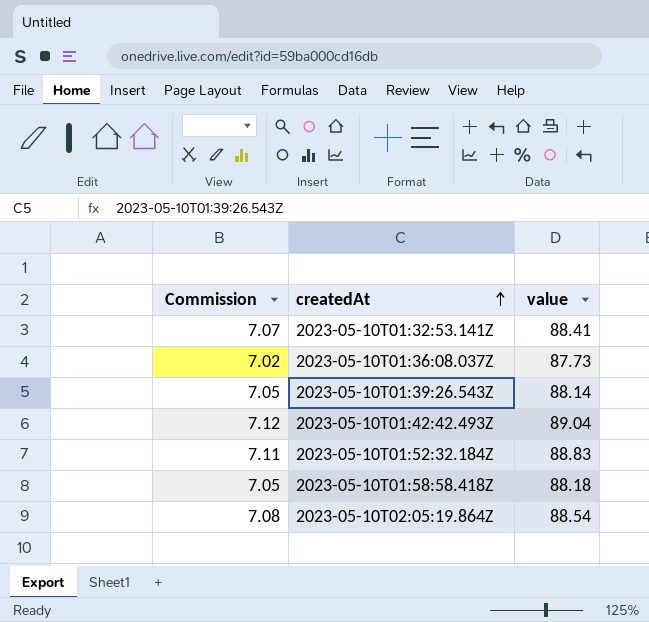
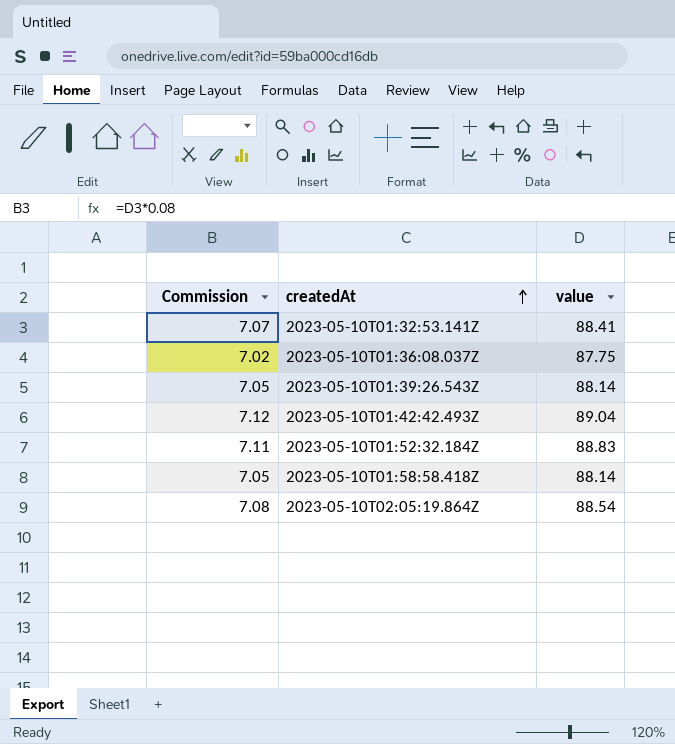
2023-05-10T01:36:08.037Z | value: 87.73 -> 87.75
2023-05-10T01:58:58.418Z | value: 88.18 -> 88.14

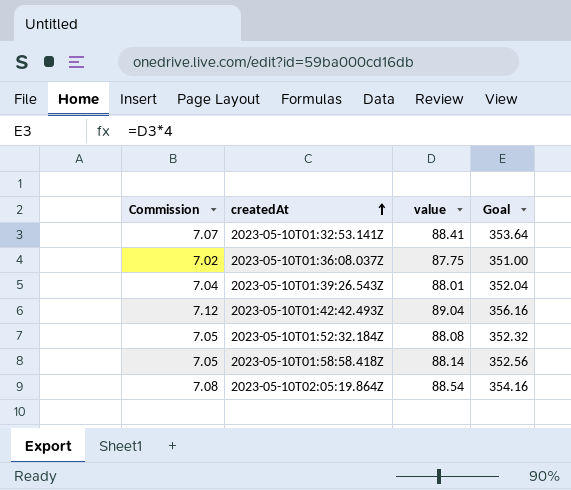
column Goal | formula: none -> [value] * 4
2023-05-10T01:39:26.543Z | Commission: 7.05 -> 7.04
2023-05-10T01:39:26.543Z | value: 88.14 -> 88.01
2023-05-10T01:52:32.184Z | Commission: 7.11 -> 7.05
2023-05-10T01:52:32.184Z | value: 88.83 -> 88.08

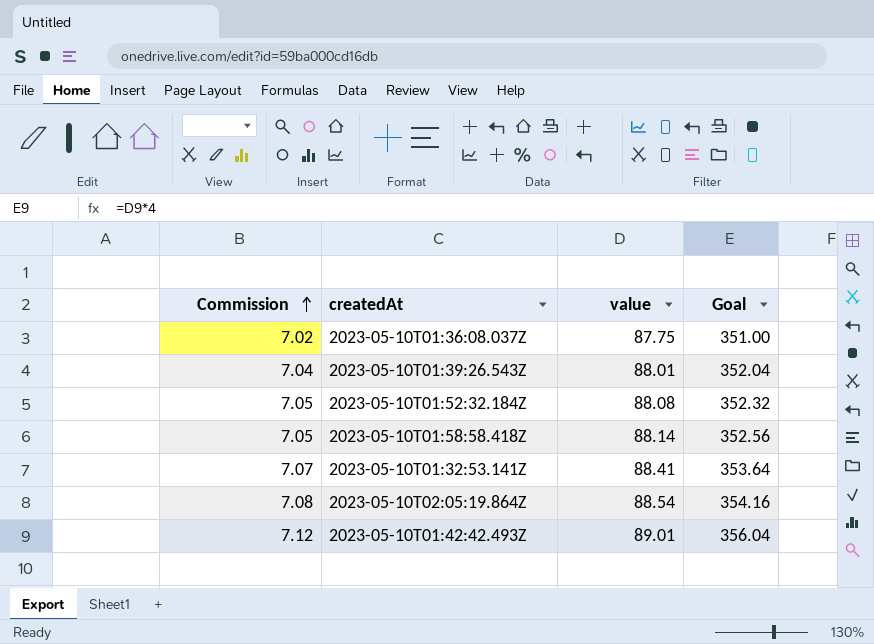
row order: createdAt ascending -> Commission ascending
2023-05-10T01:42:42.493Z | value: 89.04 -> 89.01
2023-05-10T01:42:42.493Z | Goal: 356.16 -> 356.04

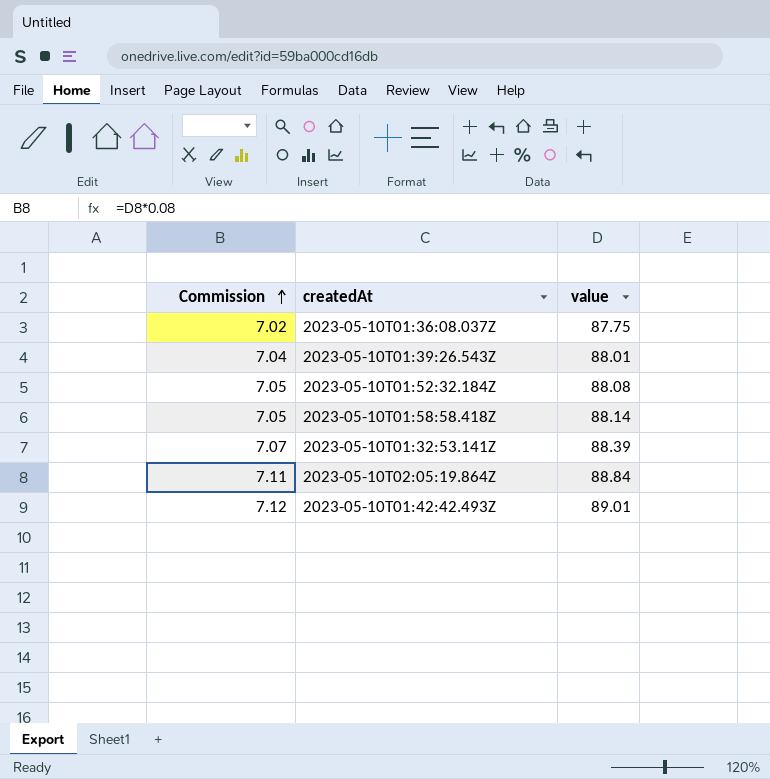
column Goal | formula: [value] * 4 -> none
2023-05-10T01:32:53.141Z | value: 88.41 -> 88.39
2023-05-10T02:05:19.864Z | Commission: 7.08 -> 7.11
2023-05-10T02:05:19.864Z | value: 88.54 -> 88.84

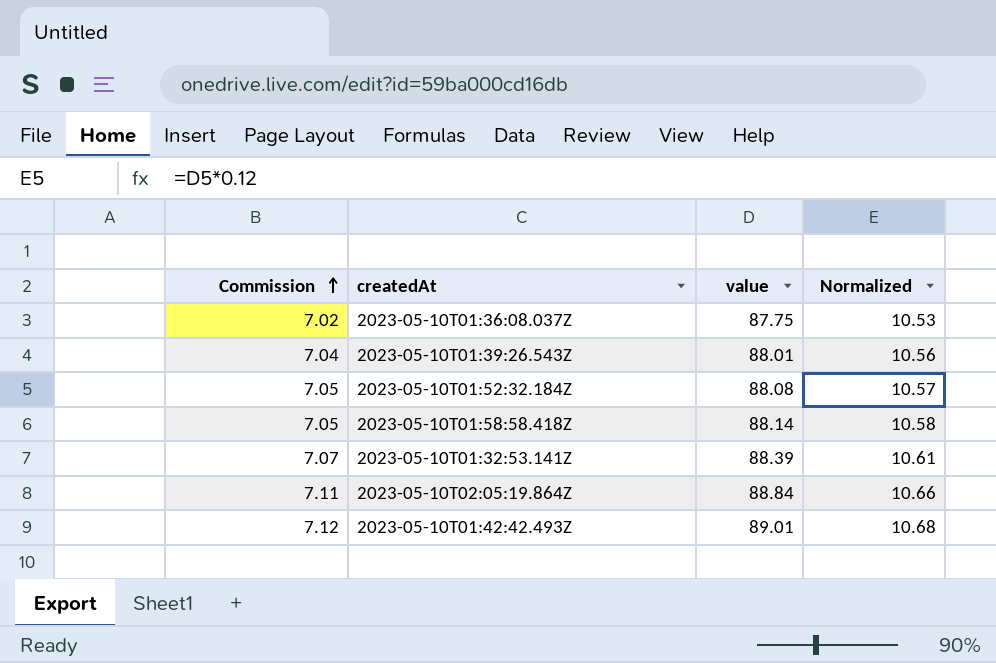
column Normalized | formula: none -> [value] * 0.12

